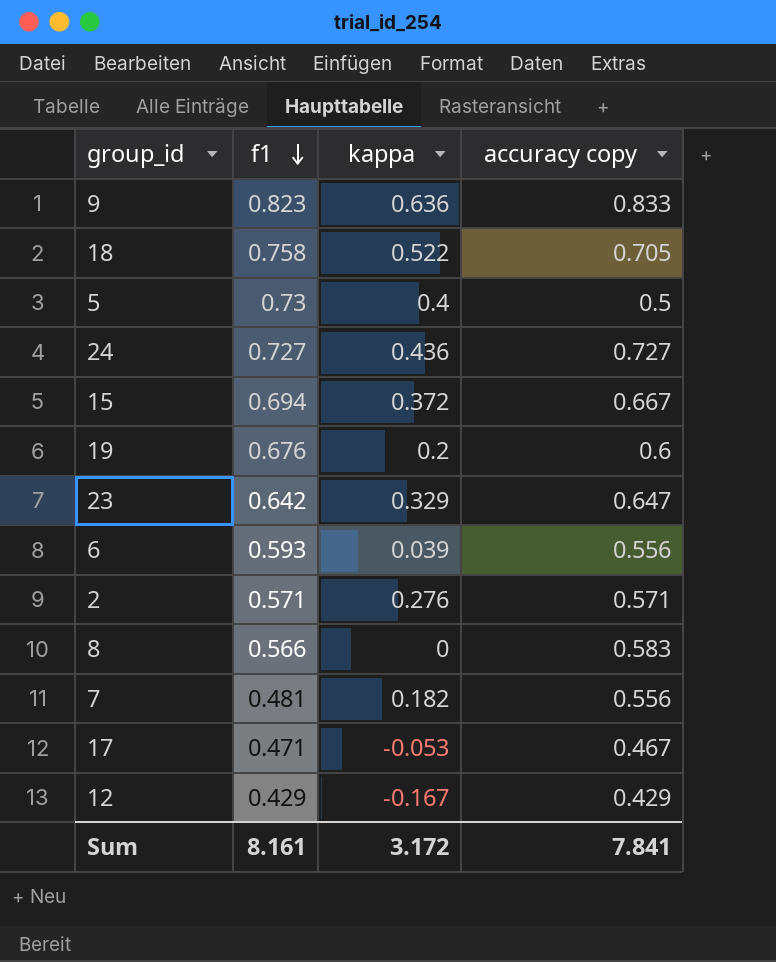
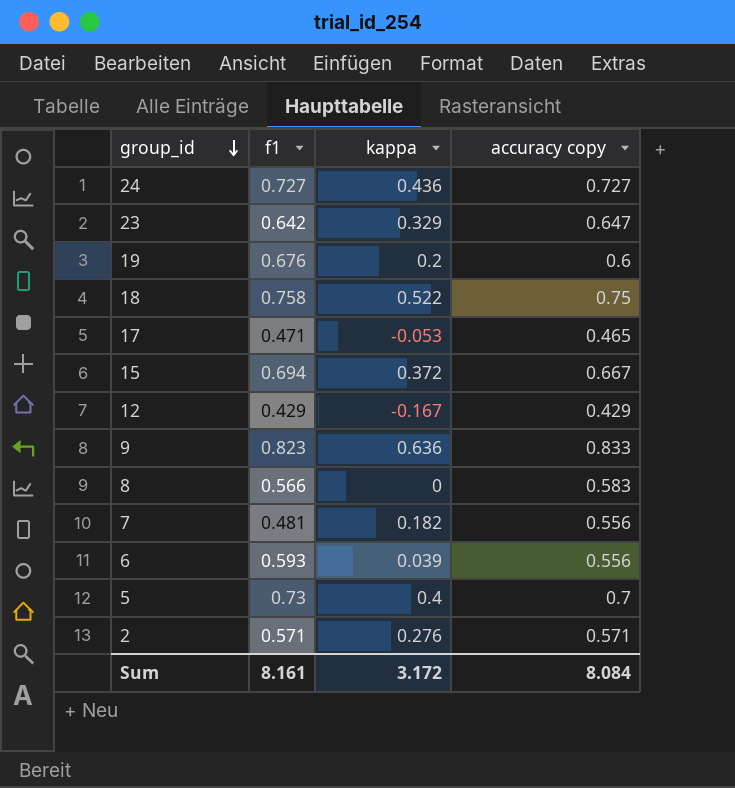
row order: f1 descending -> group_id descending
18 | accuracy copy: 0.705 -> 0.75
17 | accuracy copy: 0.467 -> 0.465
5 | accuracy copy: 0.5 -> 0.7
Sum | accuracy copy: 7.841 -> 8.084

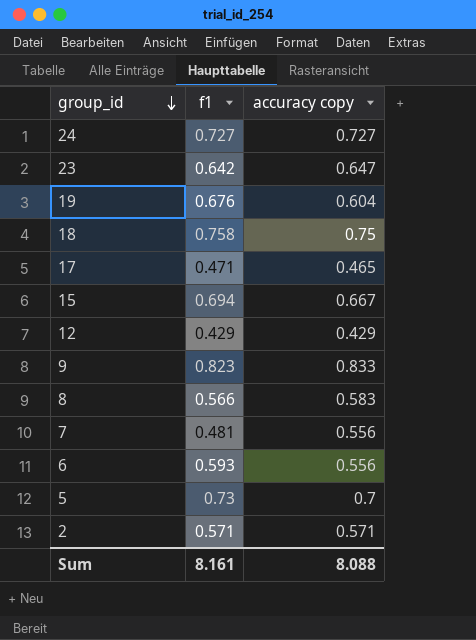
column kappa | position: 3 -> none
19 | accuracy copy: 0.6 -> 0.604
Sum | accuracy copy: 8.084 -> 8.088

